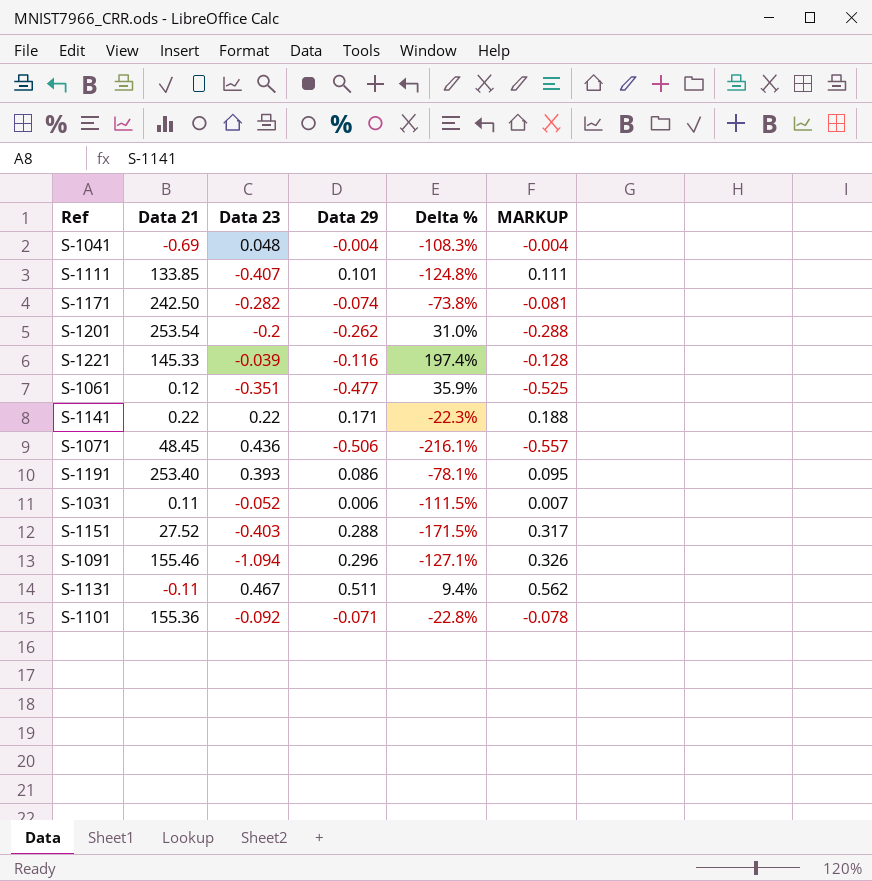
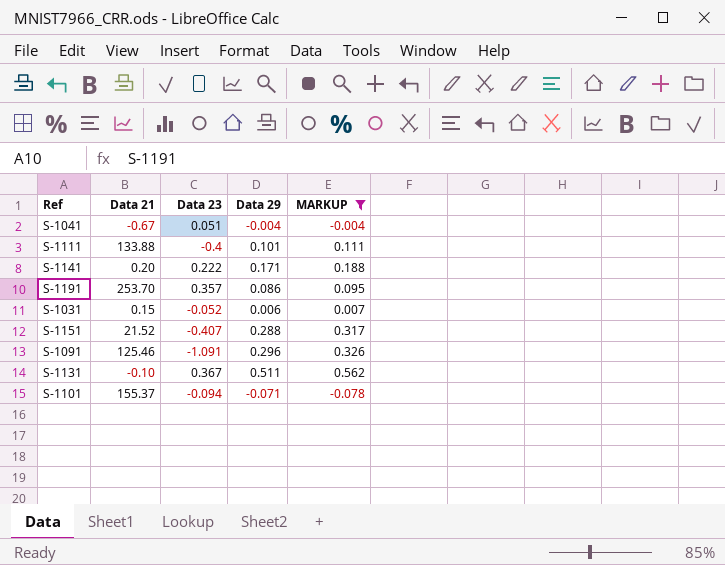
filter: none -> MARKUP >= -0.078
column Delta % | formula: ([Data 29] - [Data 23]) / [Data 23] -> none
S-1041 | Data 21: -0.69 -> -0.67
S-1041 | Data 23: 0.048 -> 0.051
S-1111 | Data 21: 133.85 -> 133.88
S-1111 | Data 23: -0.407 -> -0.4
S-1141 | Data 21: 0.22 -> 0.20
S-1141 | Data 23: 0.22 -> 0.222
S-1191 | Data 21: 253.40 -> 253.70
S-1191 | Data 23: 0.393 -> 0.357
S-1031 | Data 21: 0.11 -> 0.15
S-1151 | Data 21: 27.52 -> 21.52
S-1151 | Data 23: -0.403 -> -0.407
S-1091 | Data 21: 155.46 -> 125.46
S-1091 | Data 23: -1.094 -> -1.091
S-1131 | Data 21: -0.11 -> -0.10
S-1131 | Data 23: 0.467 -> 0.367
S-1101 | Data 21: 155.36 -> 155.37
S-1101 | Data 23: -0.092 -> -0.094

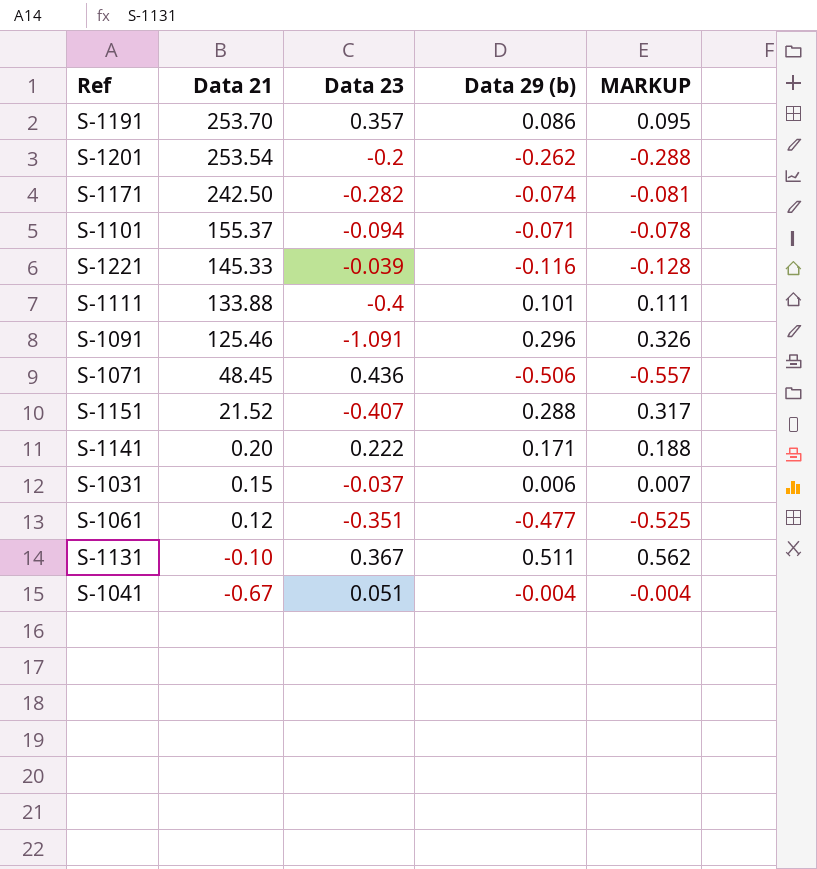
filter: MARKUP >= -0.078 -> none
row order: none -> Data 21 descending
column name: Data 29 -> Data 29 (b)
S-1031 | Data 23: -0.052 -> -0.037

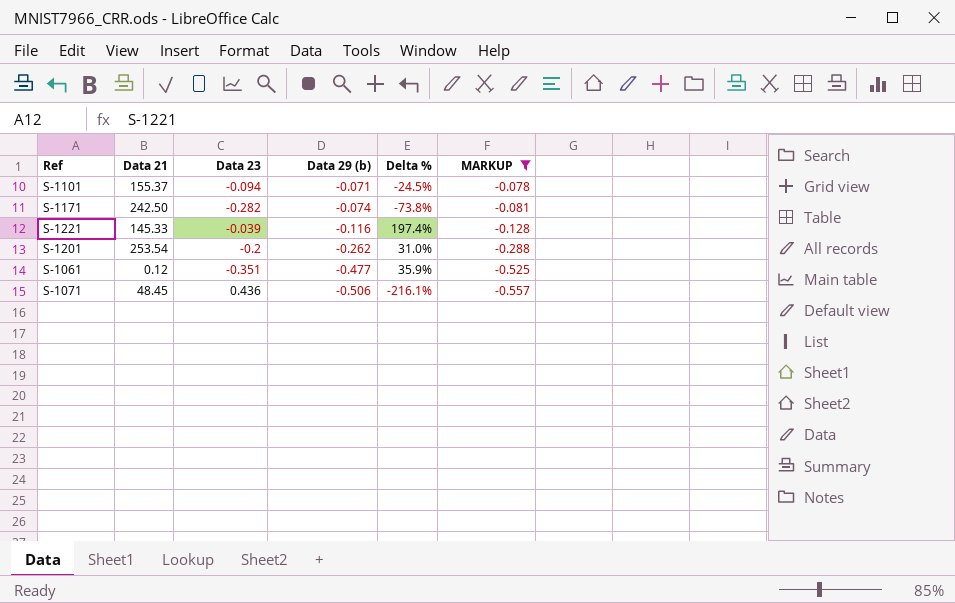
filter: none -> MARKUP <= -0.078
row order: Data 21 descending -> Data 29 (b) descending
column Delta % | formula: none -> ([Data 29 (b)] - [Data 23]) / [Data 23]

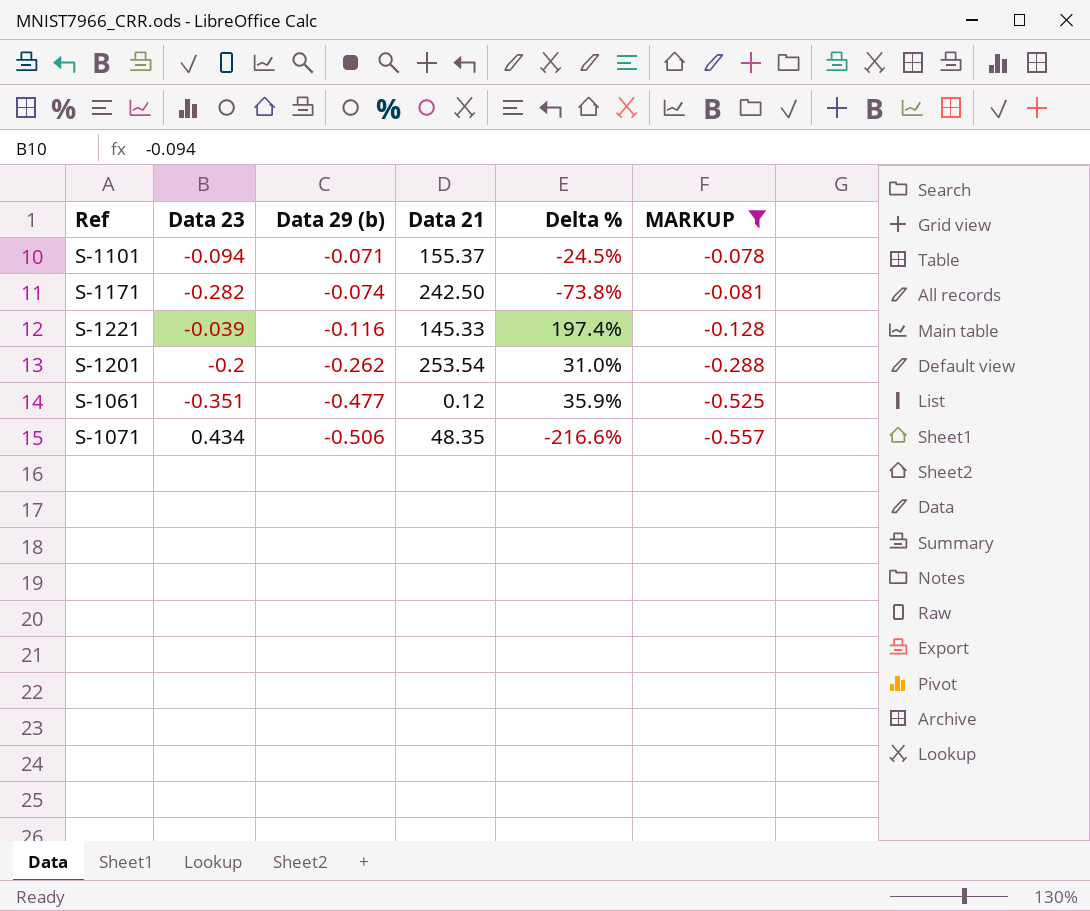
column Data 21 | position: 2 -> 4
S-1071 | Data 23: 0.436 -> 0.434
S-1071 | Data 21: 48.45 -> 48.35
S-1071 | Delta %: -216.1% -> -216.6%

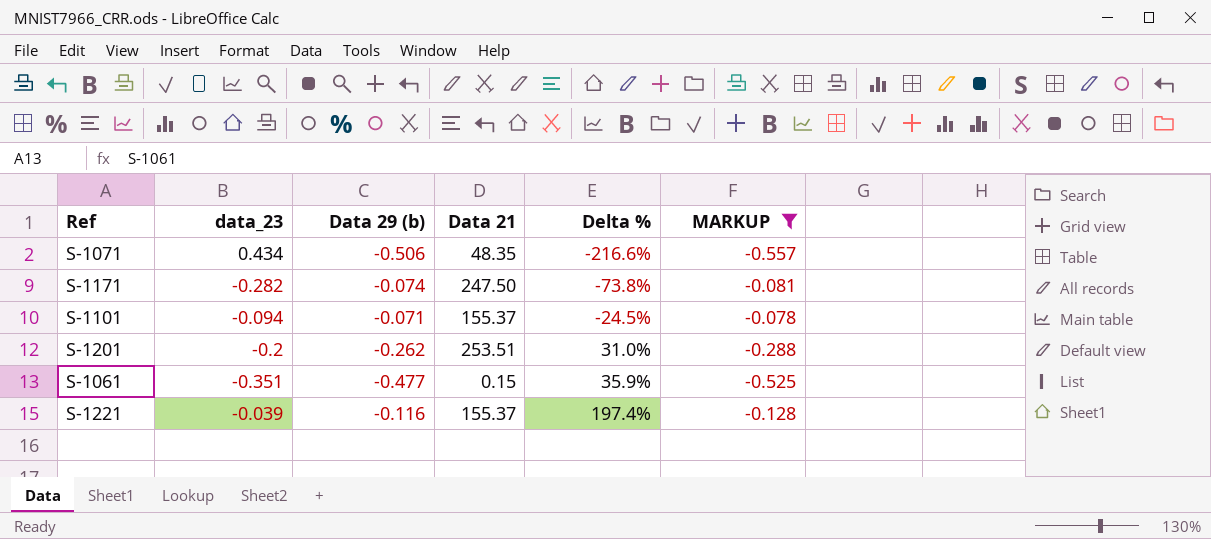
row order: Data 29 (b) descending -> Delta % ascending
column name: Data 23 -> data_23
S-1171 | Data 21: 242.50 -> 247.50
S-1201 | Data 21: 253.54 -> 253.51
S-1061 | Data 21: 0.12 -> 0.15
S-1221 | Data 21: 145.33 -> 155.37

